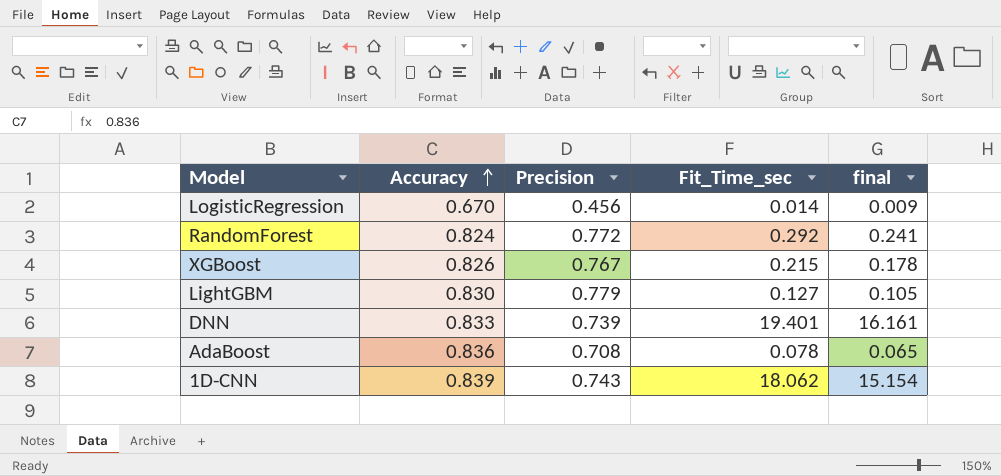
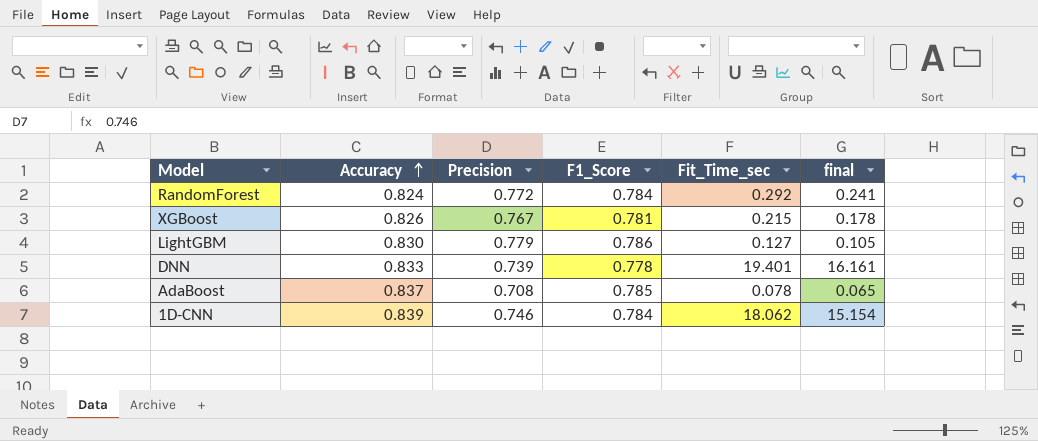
column F1_Score | position: none -> 4
row LogisticRegression: 0.670 | 0.456 | 0.014 | 0.009 -> none
AdaBoost | Accuracy: 0.836 -> 0.837
1D-CNN | Precision: 0.743 -> 0.746

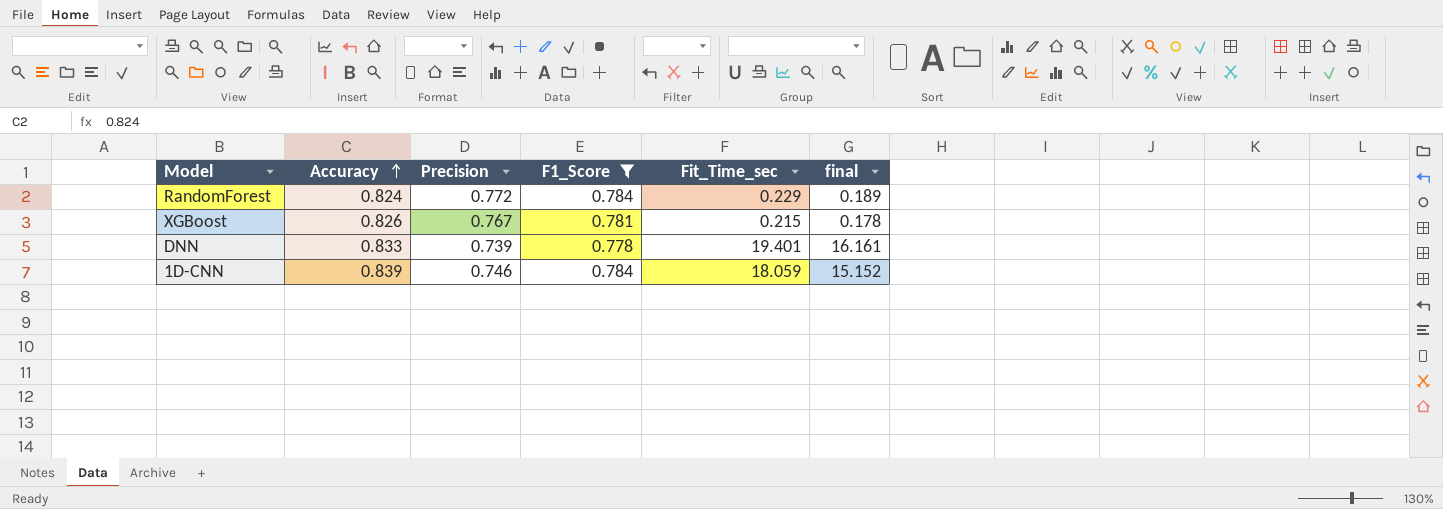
filter: none -> F1_Score <= 0.784
RandomForest | Fit_Time_sec: 0.292 -> 0.229
RandomForest | final: 0.241 -> 0.189
1D-CNN | Fit_Time_sec: 18.062 -> 18.059
1D-CNN | final: 15.154 -> 15.152

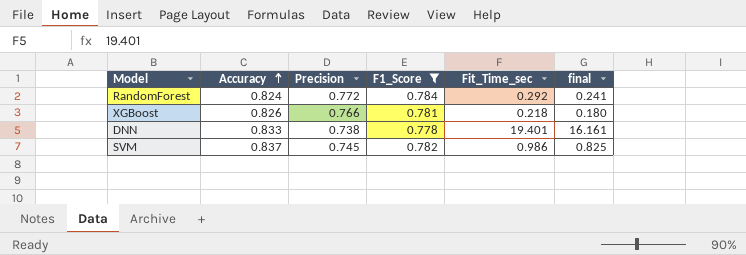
row 1D-CNN: 0.839 | 0.746 | 0.784 | 18.059 | 15.152 -> none
RandomForest | Fit_Time_sec: 0.229 -> 0.292
RandomForest | final: 0.189 -> 0.241
XGBoost | Precision: 0.767 -> 0.766
XGBoost | Fit_Time_sec: 0.215 -> 0.218
XGBoost | final: 0.178 -> 0.180
DNN | Precision: 0.739 -> 0.738
row SVM: none -> 0.837 | 0.745 | 0.782 | 0.986 | 0.825

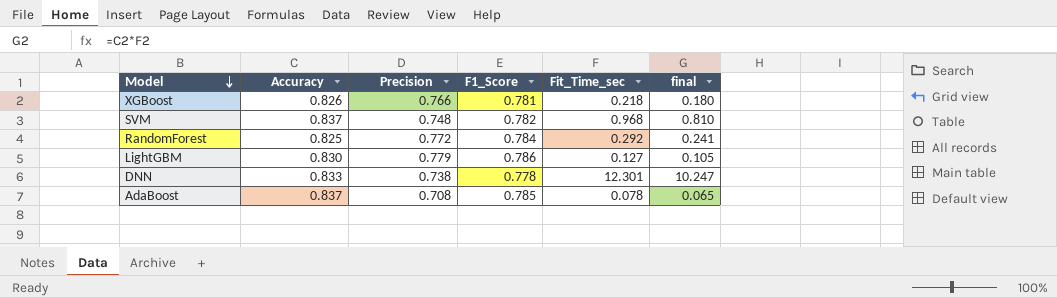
filter: F1_Score <= 0.784 -> none
row order: Accuracy ascending -> Model descending
SVM | Precision: 0.745 -> 0.748
SVM | Fit_Time_sec: 0.986 -> 0.968
SVM | final: 0.825 -> 0.810
RandomForest | Accuracy: 0.824 -> 0.825
DNN | Fit_Time_sec: 19.401 -> 12.301
DNN | final: 16.161 -> 10.247

